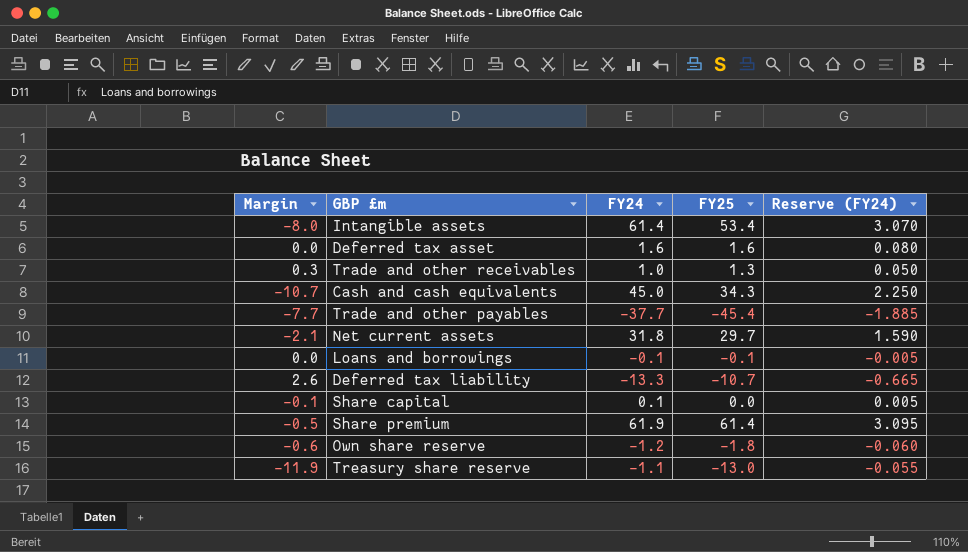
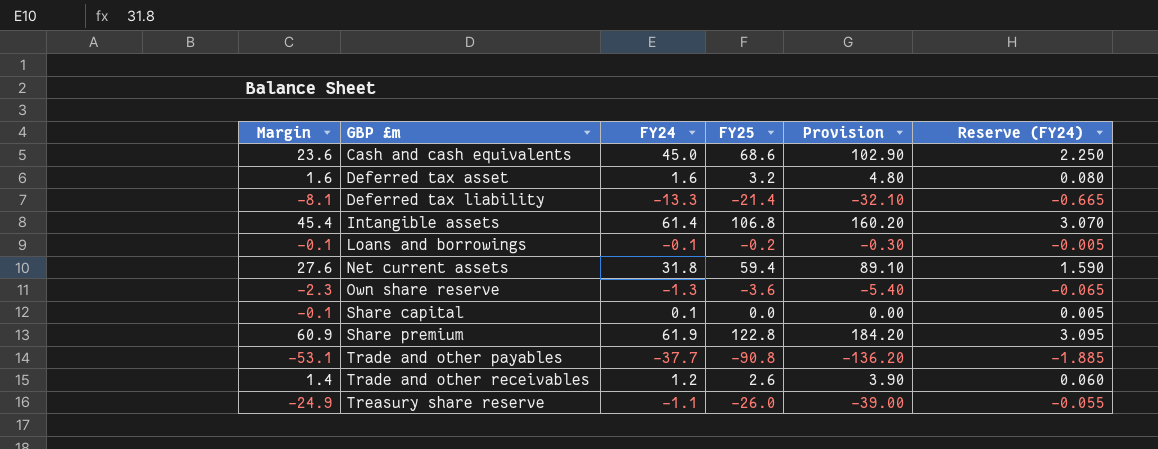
row order: none -> GBP £m ascending
column Provision | formula: none -> [FY25] * 1.5
Cash and cash equivalents | Margin: -10.7 -> 23.6
Cash and cash equivalents | FY25: 34.3 -> 68.6
Deferred tax asset | Margin: 0.0 -> 1.6
Deferred tax asset | FY25: 1.6 -> 3.2
Deferred tax liability | Margin: 2.6 -> -8.1
Deferred tax liability | FY25: -10.7 -> -21.4
Intangible assets | Margin: -8.0 -> 45.4
Intangible assets | FY25: 53.4 -> 106.8
Loans and borrowings | Margin: 0.0 -> -0.1
Loans and borrowings | FY25: -0.1 -> -0.2
Net current assets | Margin: -2.1 -> 27.6
Net current assets | FY25: 29.7 -> 59.4
Own share reserve | Margin: -0.6 -> -2.3
Own share reserve | FY24: -1.2 -> -1.3
Own share reserve | FY25: -1.8 -> -3.6
Own share reserve | Reserve (FY24): -0.060 -> -0.065
Share premium | Margin: -0.5 -> 60.9
Share premium | FY25: 61.4 -> 122.8
Trade and other payables | Margin: -7.7 -> -53.1
Trade and other payables | FY25: -45.4 -> -90.8
Trade and other receivables | Margin: 0.3 -> 1.4
Trade and other receivables | FY24: 1.0 -> 1.2
Trade and other receivables | FY25: 1.3 -> 2.6
Trade and other receivables | Reserve (FY24): 0.050 -> 0.060
Treasury share reserve | Margin: -11.9 -> -24.9
Treasury share reserve | FY25: -13.0 -> -26.0

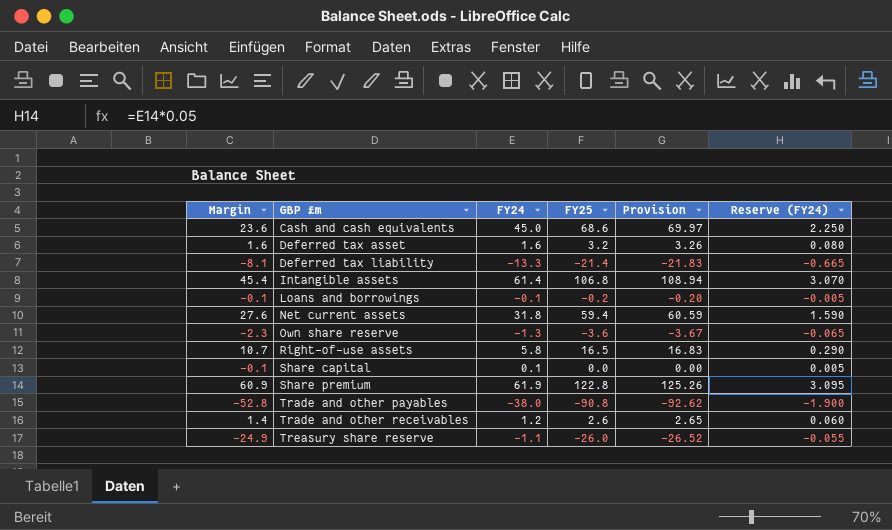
column Provision | formula: [FY25] * 1.5 -> [FY25] * 1.02
row Right‑of‑use assets: none -> 10.7 | 5.8 | 16.5 | 16.83 | 0.290
Trade and other payables | Margin: -53.1 -> -52.8
Trade and other payables | FY24: -37.7 -> -38.0
Trade and other payables | Reserve (FY24): -1.885 -> -1.900

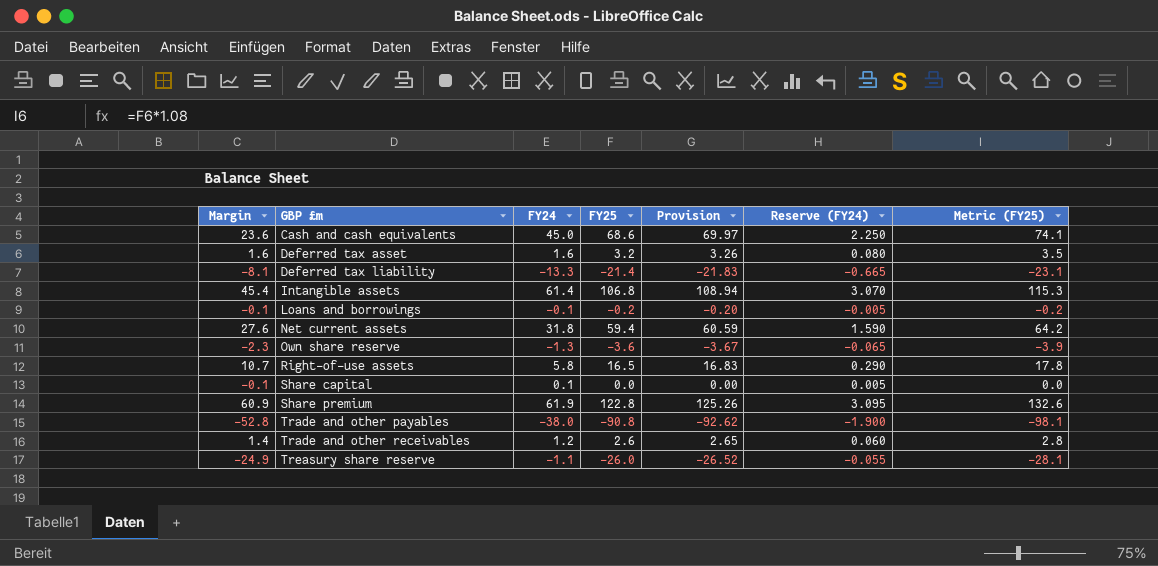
column Metric (FY25) | formula: none -> [FY25] * 1.08

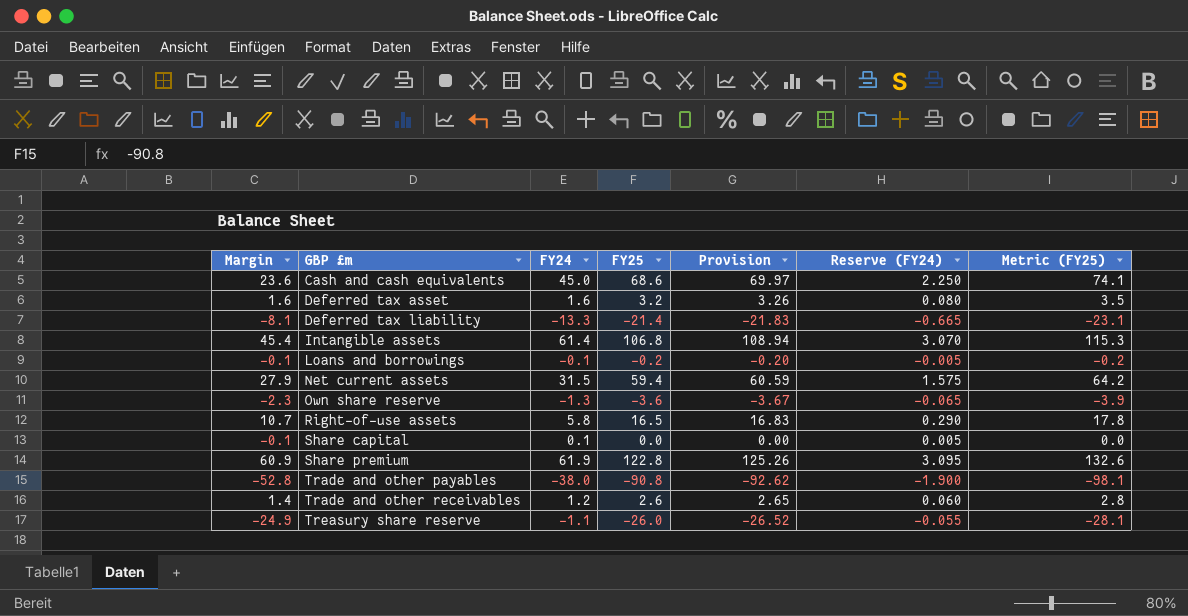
Net current assets | Margin: 27.6 -> 27.9
Net current assets | FY24: 31.8 -> 31.5
Net current assets | Reserve (FY24): 1.590 -> 1.575

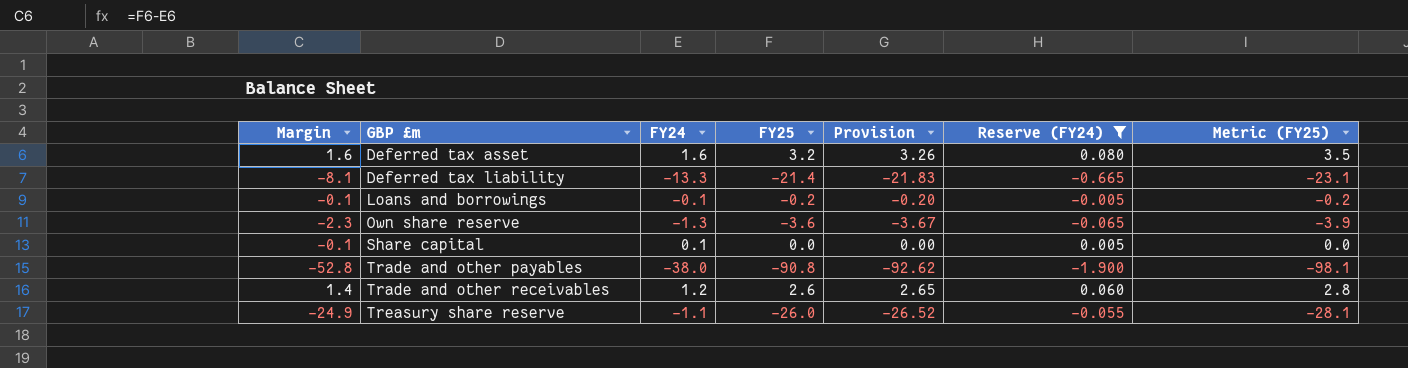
filter: none -> Reserve (FY24) <= 0.080

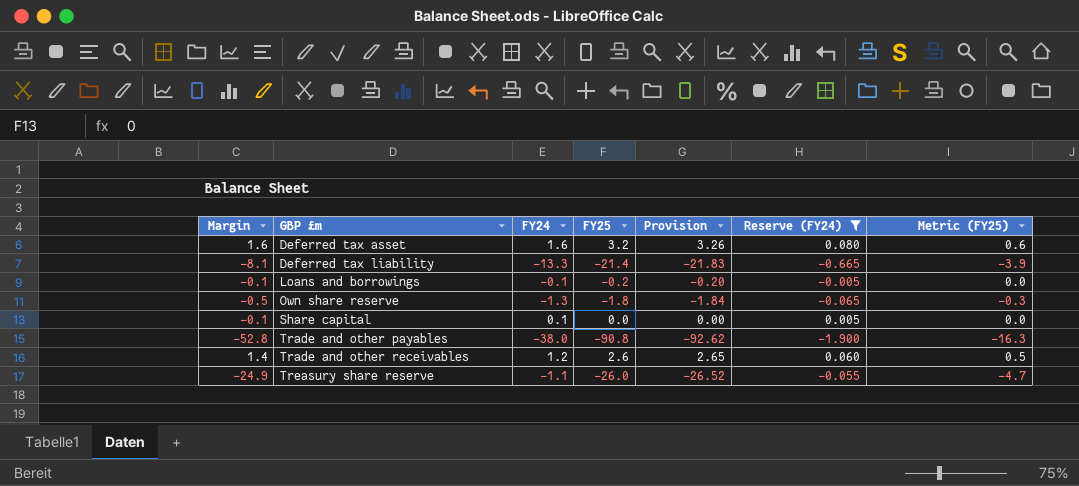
column Metric (FY25) | formula: [FY25] * 1.08 -> [FY25] * 0.18
Own share reserve | Margin: -2.3 -> -0.5
Own share reserve | FY25: -3.6 -> -1.8
Own share reserve | Provision: -3.67 -> -1.84

